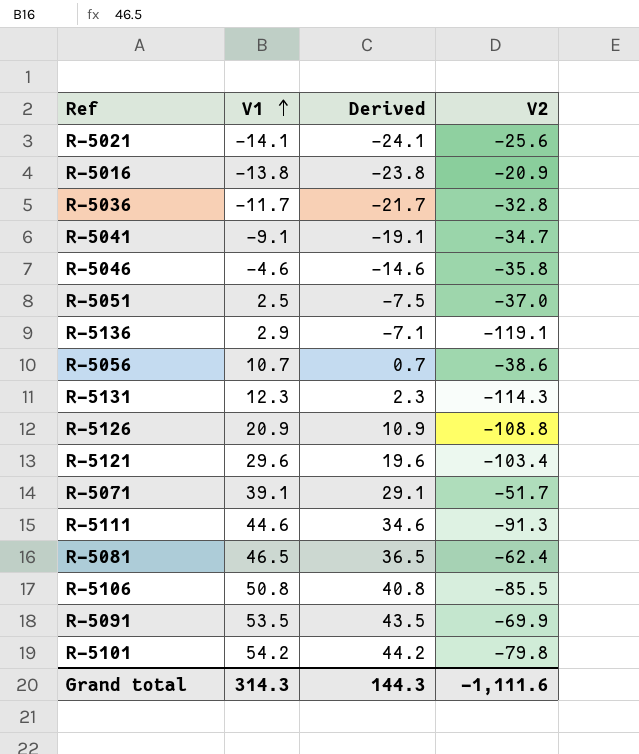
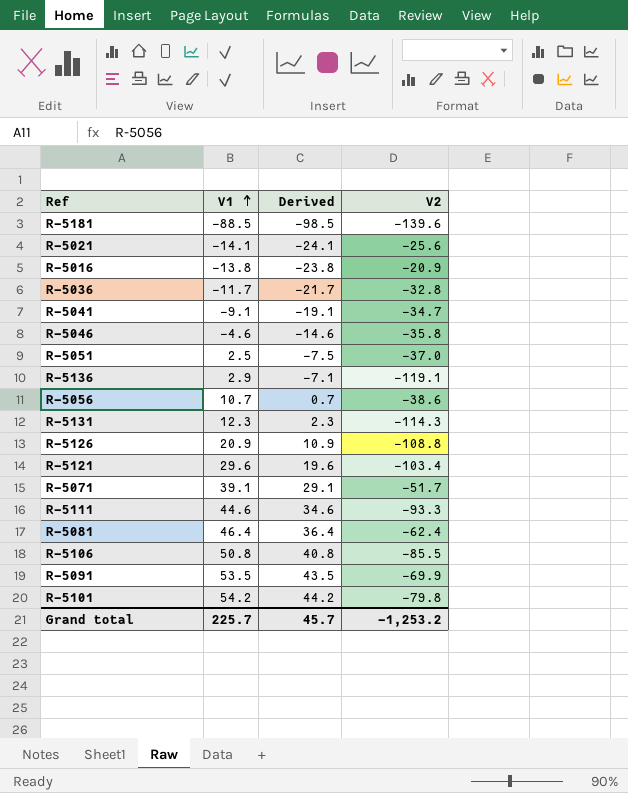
row R-5181: none -> -88.5 | -98.5 | -139.6
R-5111 | V2: -91.3 -> -93.3
R-5081 | V1: 46.5 -> 46.4
R-5081 | Derived: 36.5 -> 36.4
Grand total | V1: 314.3 -> 225.7
Grand total | Derived: 144.3 -> 45.7
Grand total | V2: -1,111.6 -> -1,253.2

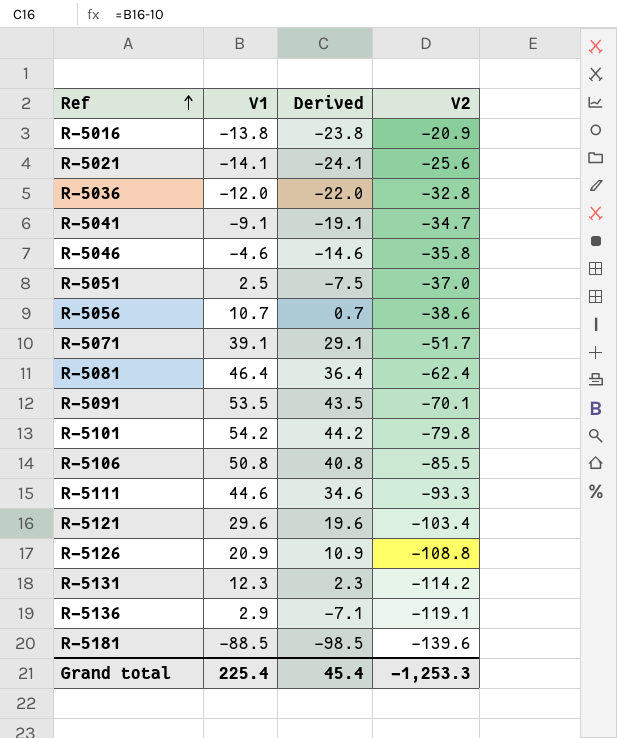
row order: V1 ascending -> Ref ascending
R-5036 | V1: -11.7 -> -12.0
R-5036 | Derived: -21.7 -> -22.0
R-5091 | V2: -69.9 -> -70.1
R-5131 | V2: -114.3 -> -114.2
Grand total | V1: 225.7 -> 225.4
Grand total | Derived: 45.7 -> 45.4
Grand total | V2: -1,253.2 -> -1,253.3

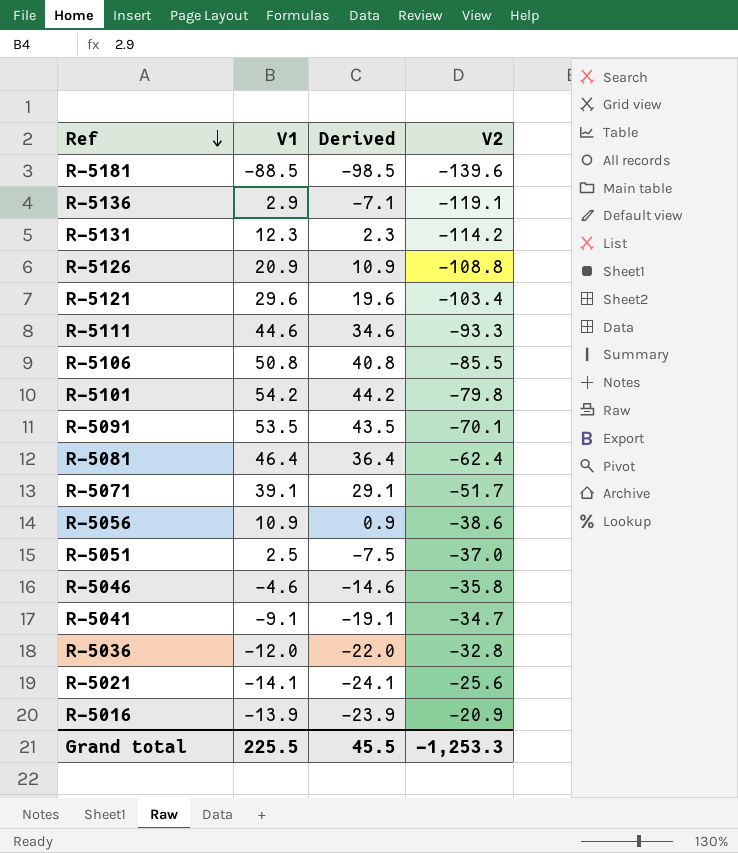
row order: Ref ascending -> Ref descending
R-5056 | V1: 10.7 -> 10.9
R-5056 | Derived: 0.7 -> 0.9
R-5016 | V1: -13.8 -> -13.9
R-5016 | Derived: -23.8 -> -23.9
Grand total | V1: 225.4 -> 225.5
Grand total | Derived: 45.4 -> 45.5

